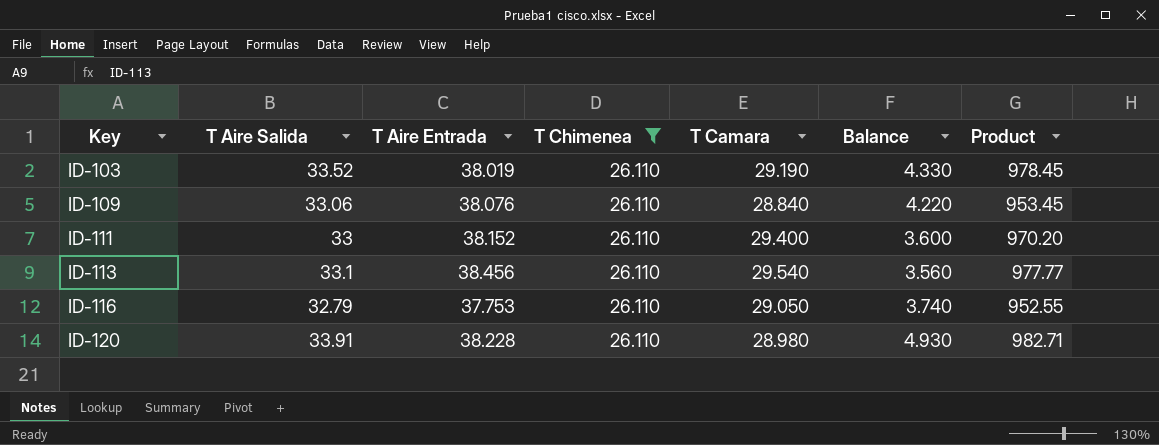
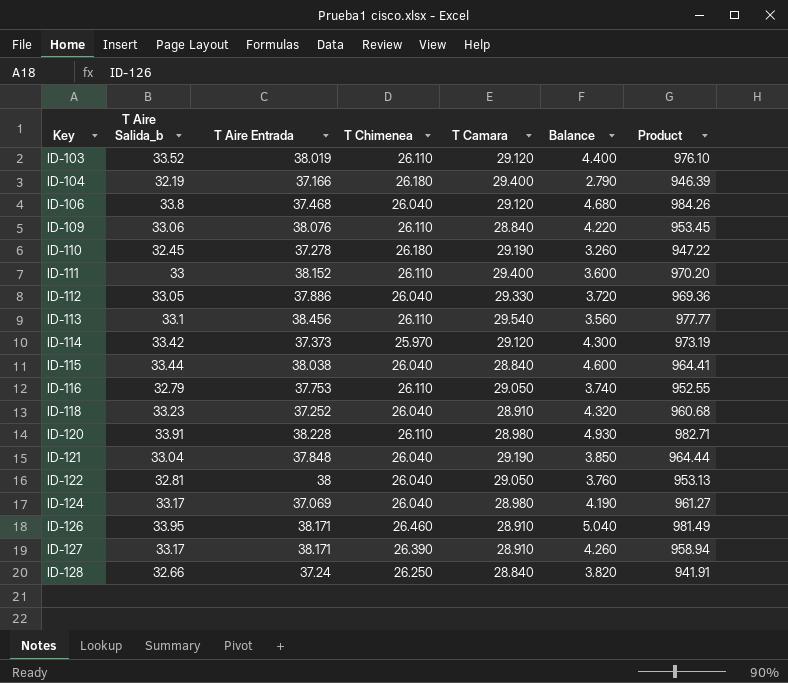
filter: T Chimenea = 26.110 -> none
column name: T Aire Salida -> T Aire Salida_b
ID-103 | T Camara: 29.190 -> 29.120
ID-103 | Balance: 4.330 -> 4.400
ID-103 | Product: 978.45 -> 976.10

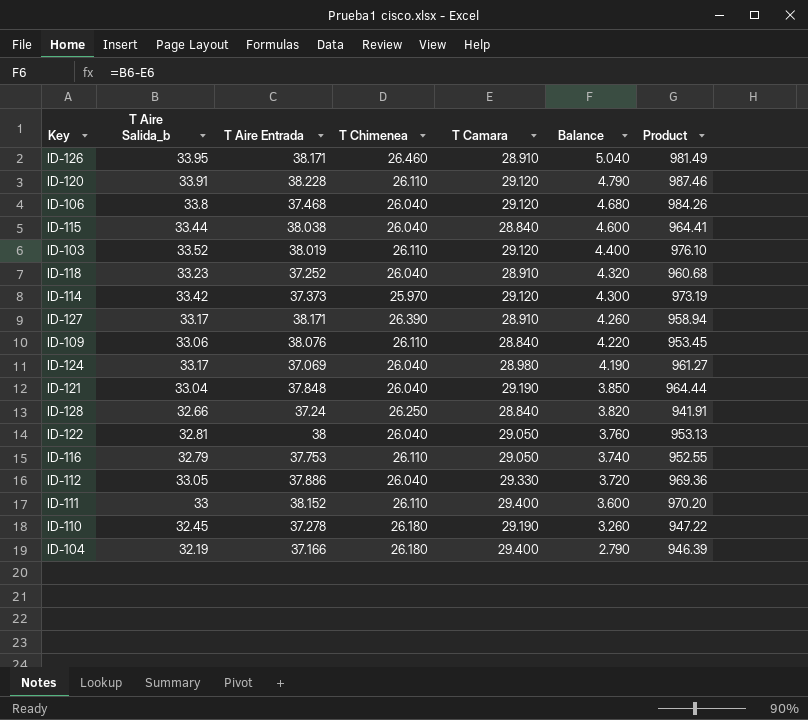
row order: Key ascending -> Balance descending
row ID-113: 33.1 | 38.456 | 26.110 | 29.540 | 3.560 | 977.77 -> none
ID-120 | T Camara: 28.980 -> 29.120
ID-120 | Balance: 4.930 -> 4.790
ID-120 | Product: 982.71 -> 987.46

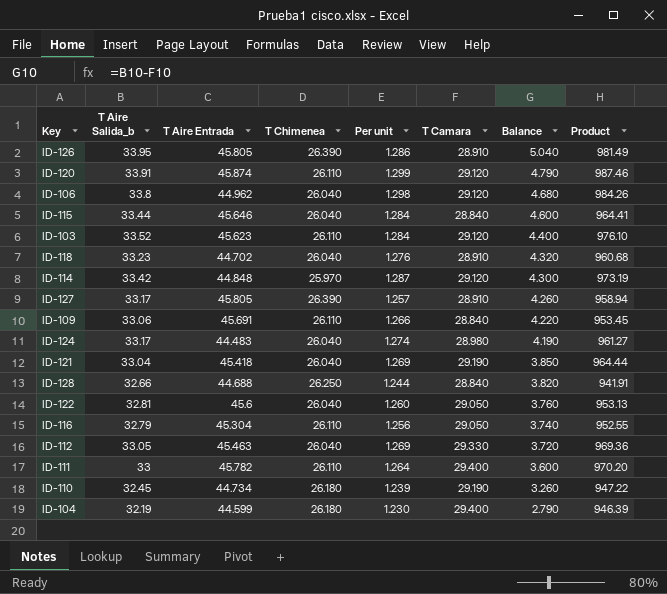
column Per unit | formula: none -> [T Aire Salida_b] / [T Chimenea]
ID-126 | T Aire Entrada: 38.171 -> 45.805
ID-126 | T Chimenea: 26.460 -> 26.390
ID-120 | T Aire Entrada: 38.228 -> 45.874
ID-106 | T Aire Entrada: 37.468 -> 44.962
ID-115 | T Aire Entrada: 38.038 -> 45.646
ID-103 | T Aire Entrada: 38.019 -> 45.623
ID-118 | T Aire Entrada: 37.252 -> 44.702
ID-114 | T Aire Entrada: 37.373 -> 44.848
ID-127 | T Aire Entrada: 38.171 -> 45.805
ID-109 | T Aire Entrada: 38.076 -> 45.691
ID-124 | T Aire Entrada: 37.069 -> 44.483
ID-121 | T Aire Entrada: 37.848 -> 45.418
ID-128 | T Aire Entrada: 37.24 -> 44.688
ID-122 | T Aire Entrada: 38 -> 45.6
ID-116 | T Aire Entrada: 37.753 -> 45.304
ID-112 | T Aire Entrada: 37.886 -> 45.463
ID-111 | T Aire Entrada: 38.152 -> 45.782
ID-110 | T Aire Entrada: 37.278 -> 44.734
ID-104 | T Aire Entrada: 37.166 -> 44.599

